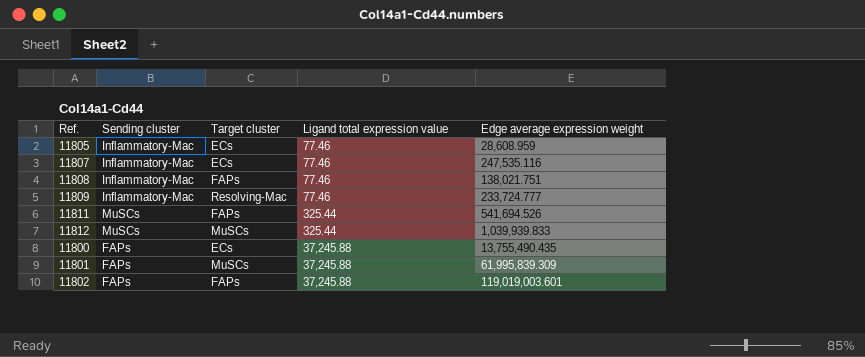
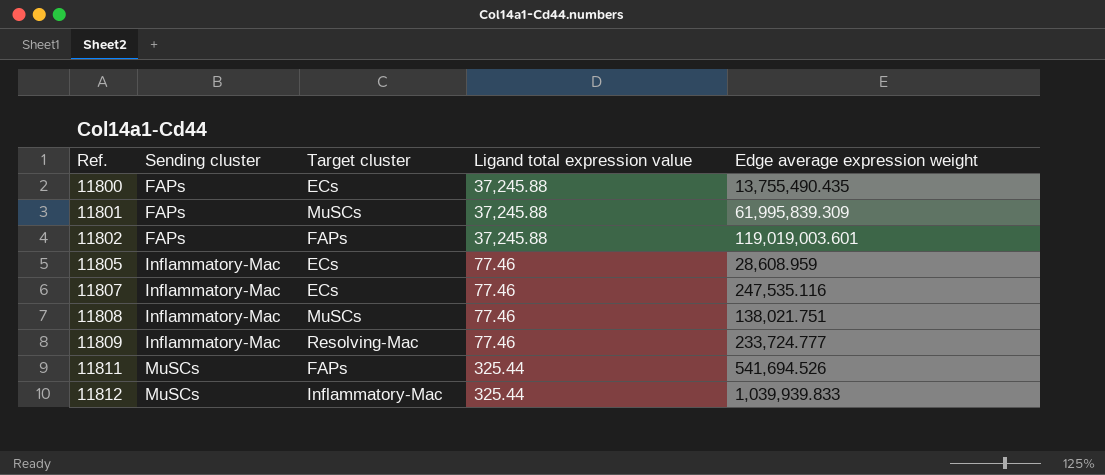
row order: Ligand total expression value ascending -> Ref. ascending
11808 | Target cluster: FAPs -> MuSCs
11812 | Target cluster: MuSCs -> Inflammatory-Mac

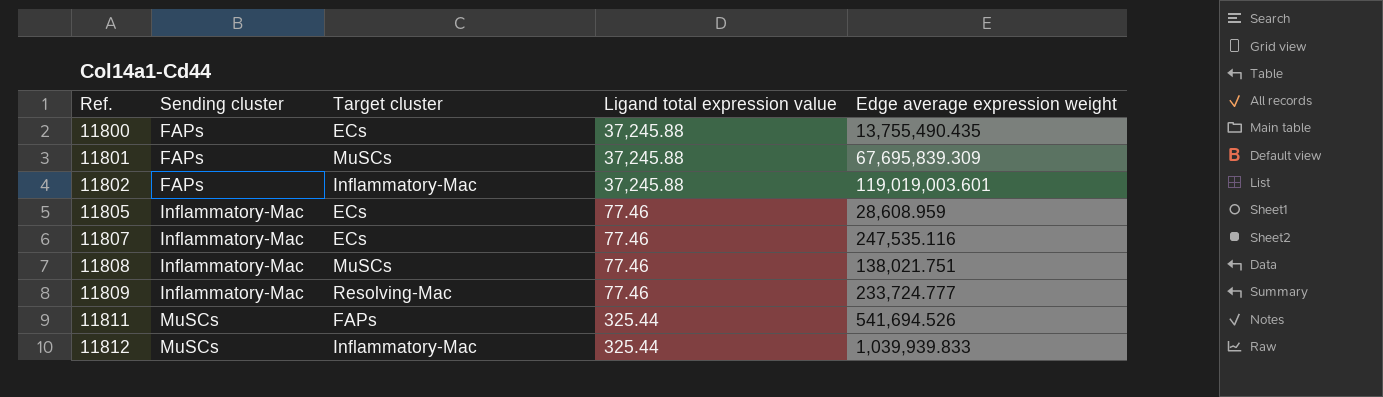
11801 | Edge average expression weight: 61,995,839.309 -> 67,695,839.309
11802 | Target cluster: FAPs -> Inflammatory-Mac

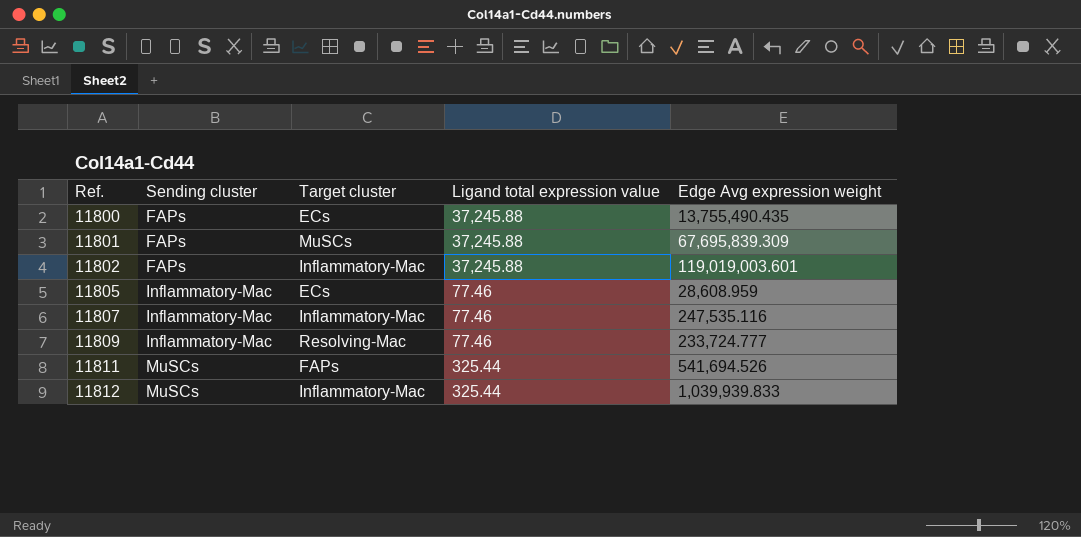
column name: Edge average expression weight -> Edge Avg expression weight
row 11808: Inflammatory-Mac | MuSCs | 77.46 | 138,021.751 -> none
11807 | Target cluster: ECs -> Inflammatory-Mac

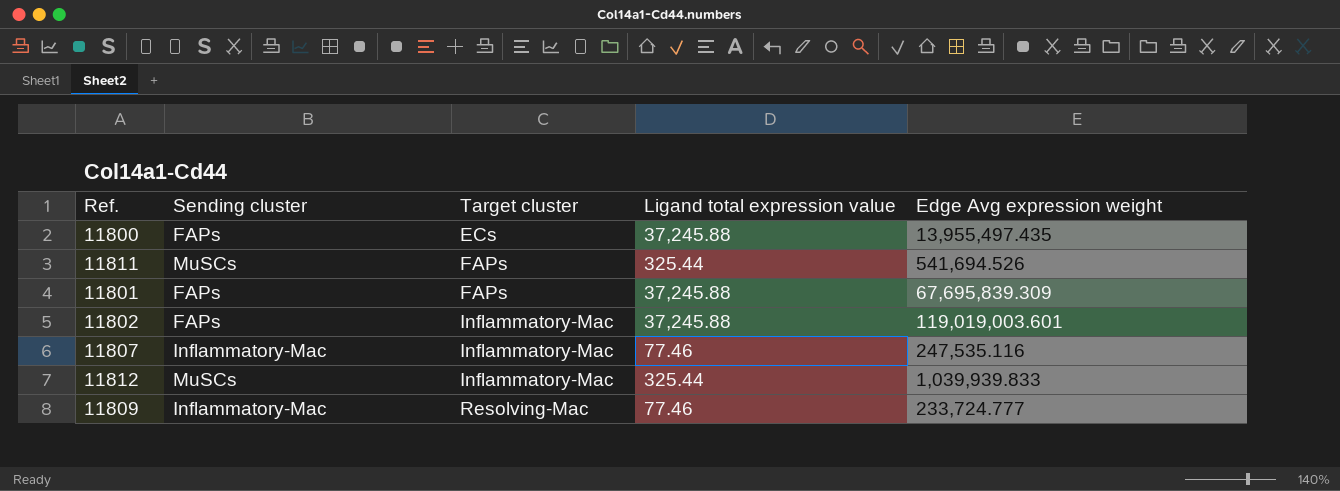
row order: Ref. ascending -> Target cluster ascending
row 11805: Inflammatory-Mac | ECs | 77.46 | 28,608.959 -> none
11800 | Edge Avg expression weight: 13,755,490.435 -> 13,955,497.435
11801 | Target cluster: MuSCs -> FAPs

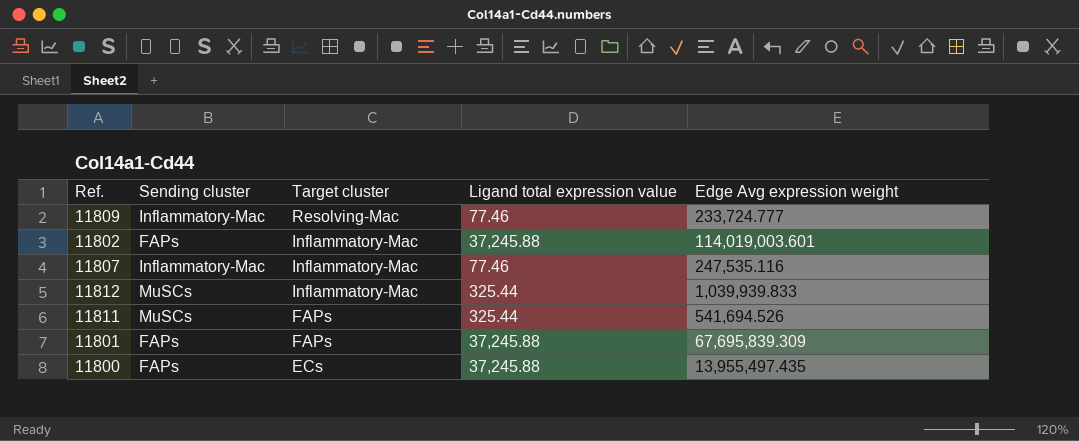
row order: Target cluster ascending -> Target cluster descending
11802 | Edge Avg expression weight: 119,019,003.601 -> 114,019,003.601

